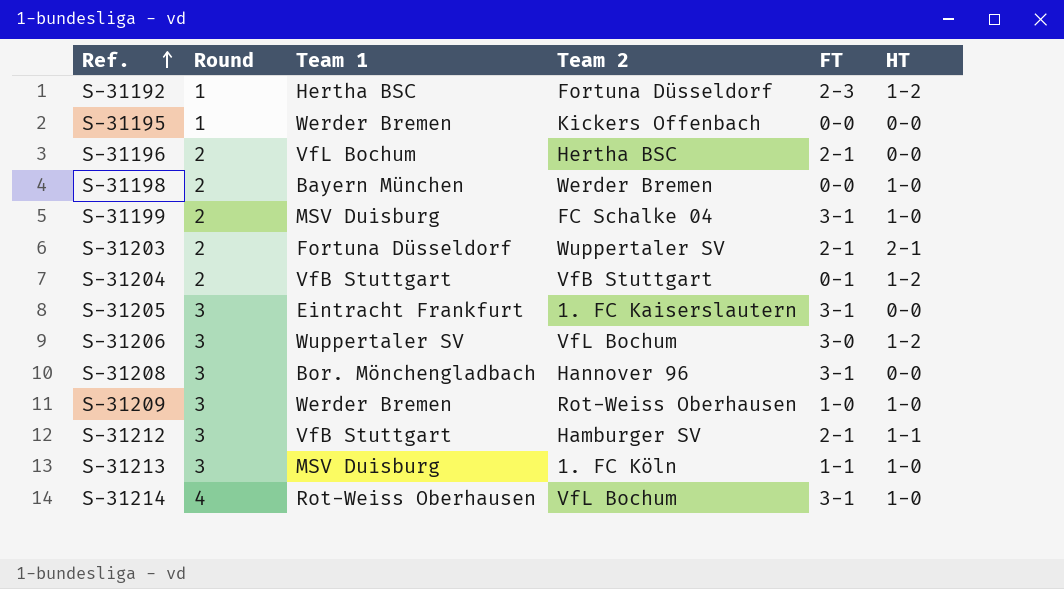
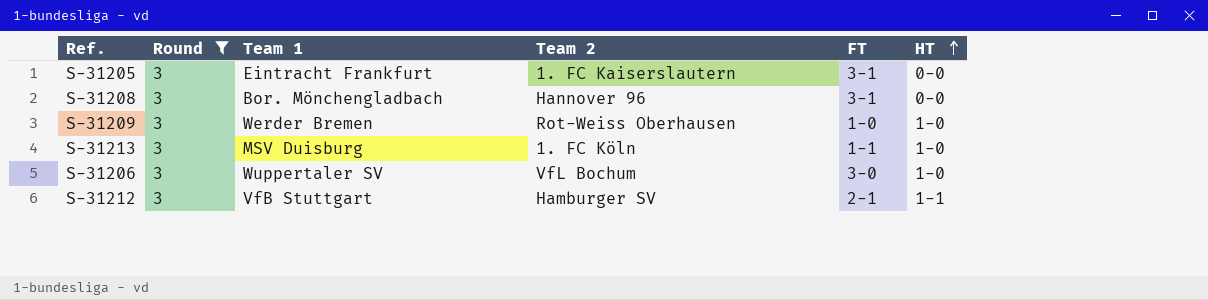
filter: none -> Round = 3
row order: Ref. ascending -> HT ascending
S-31206 | HT: 1-2 -> 1-0

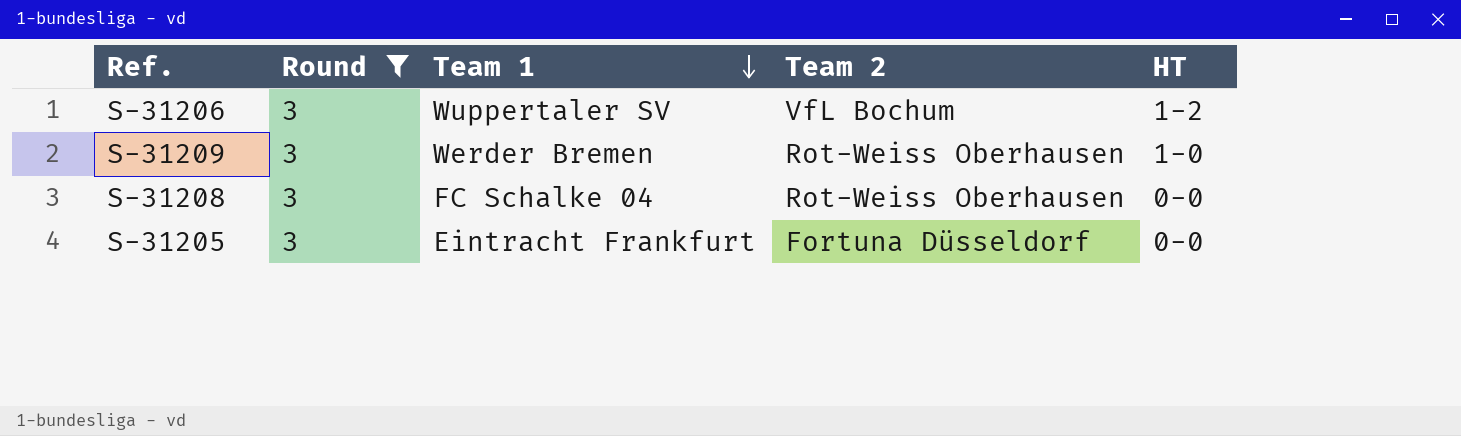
row order: HT ascending -> Team 1 descending
column FT | position: 5 -> none
row S-31213: 3 | MSV Duisburg | 1. FC Köln | 1-1 | 1-0 -> none
row S-31212: 3 | VfB Stuttgart | Hamburger SV | 2-1 | 1-1 -> none
S-31206 | HT: 1-0 -> 1-2
S-31208 | Team 1: Bor. Mönchengladbach -> FC Schalke 04
S-31208 | Team 2: Hannover 96 -> Rot-Weiss Oberhausen
S-31205 | Team 2: 1. FC Kaiserslautern -> Fortuna Düsseldorf

